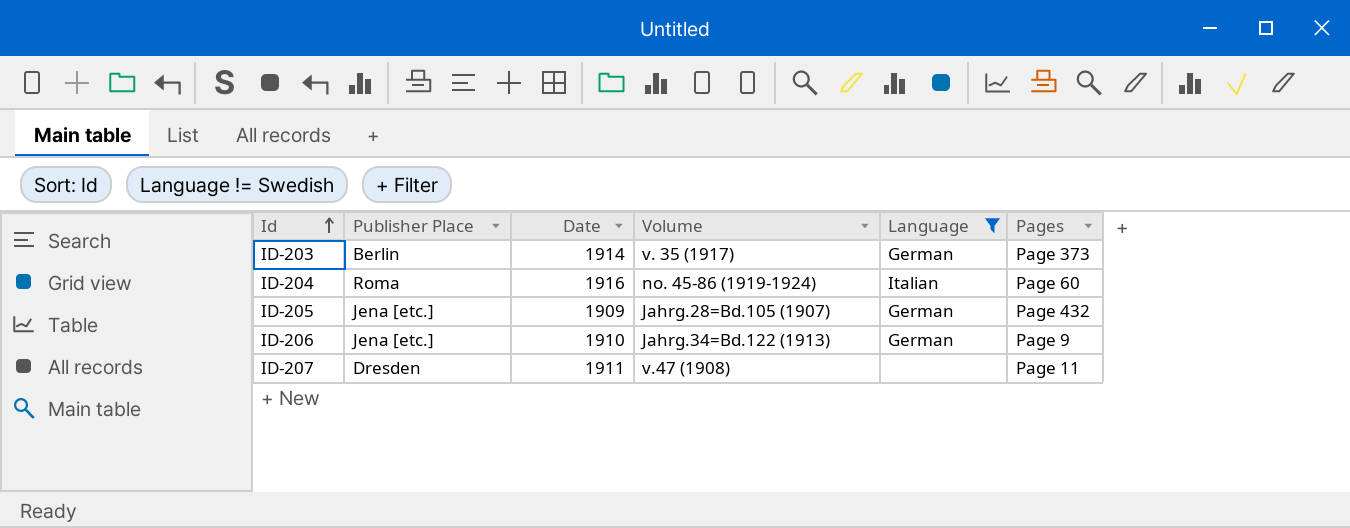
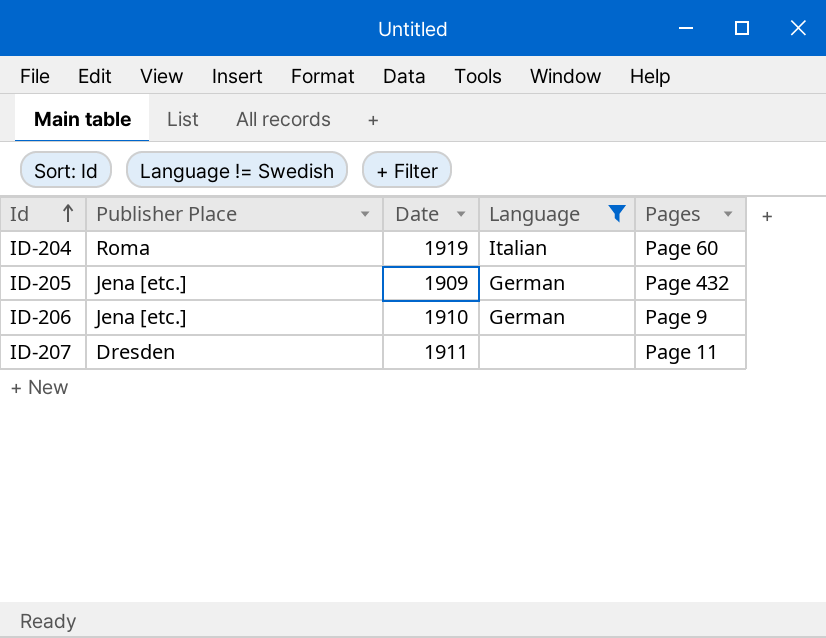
column Volume | position: 4 -> none
row ID-203: Berlin | 1914 | v. 35 (1917) | German | Page 373 -> none
ID-204 | Date: 1916 -> 1919

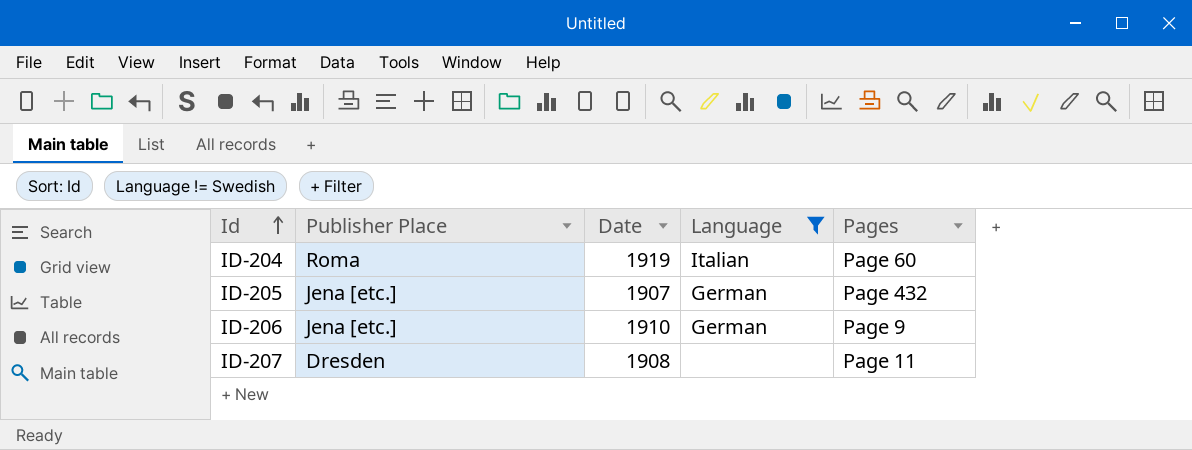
ID-205 | Date: 1909 -> 1907
ID-207 | Date: 1911 -> 1908

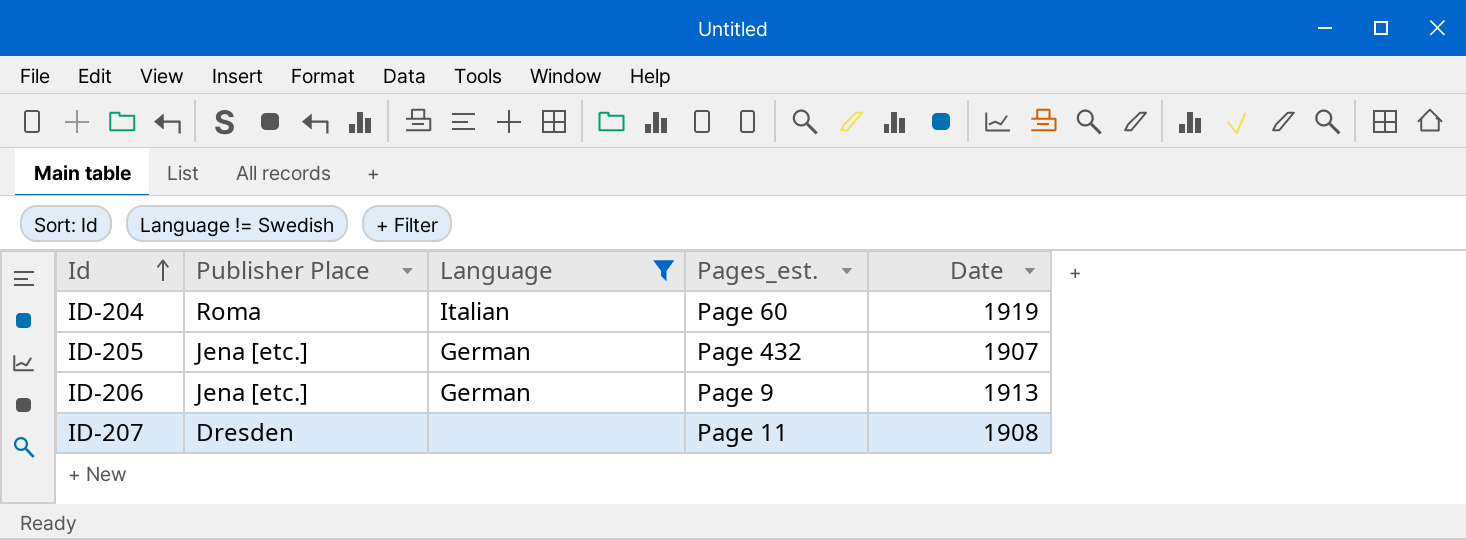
column name: Pages -> Pages_est.
column Date | position: 3 -> 5
ID-206 | Date: 1910 -> 1913

